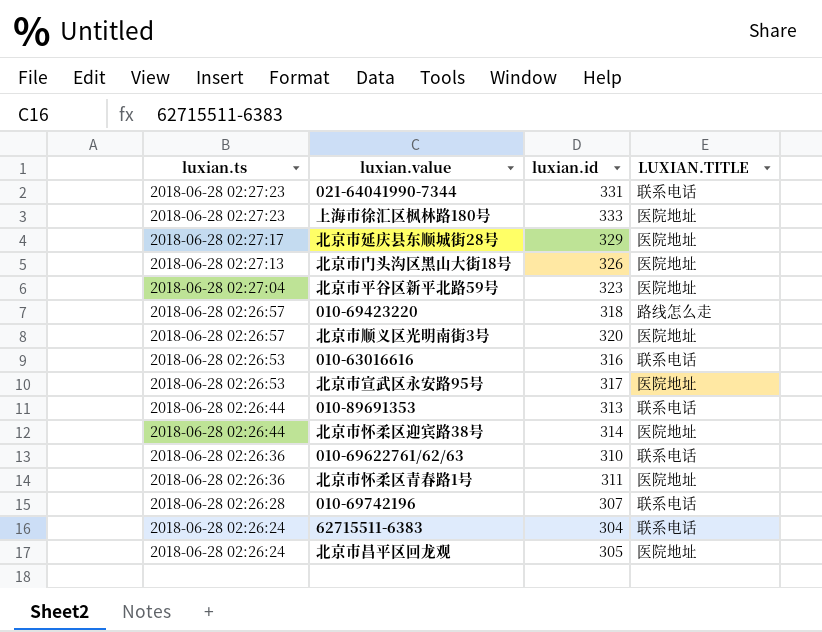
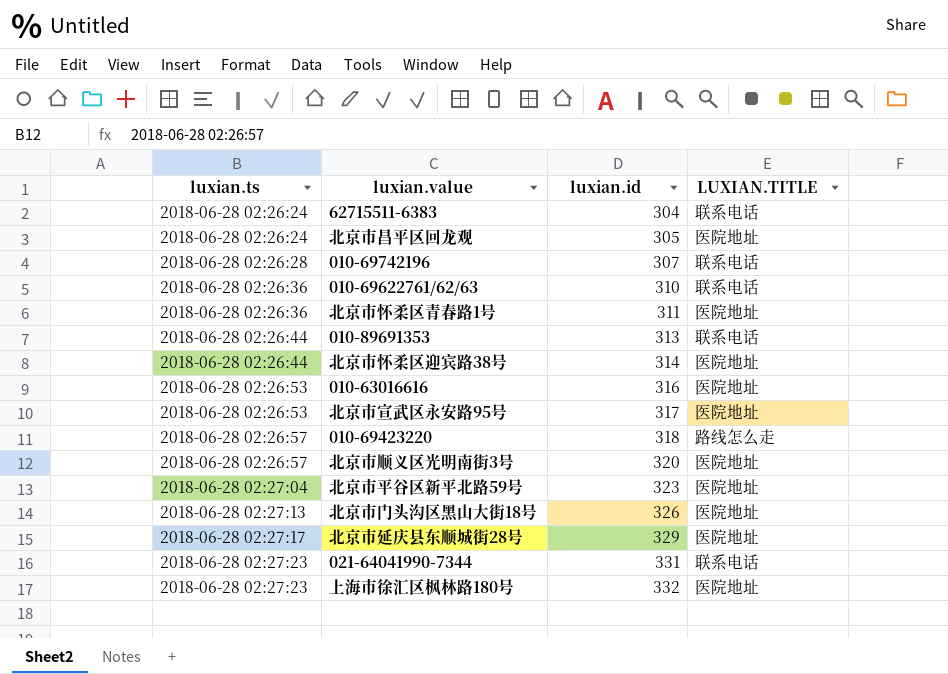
row order: luxian.ts descending -> luxian.ts ascending
010-63016616 | LUXIAN.TITLE: 联系电话 -> 医院地址
上海市徐汇区枫林路180号 | luxian.id: 333 -> 332

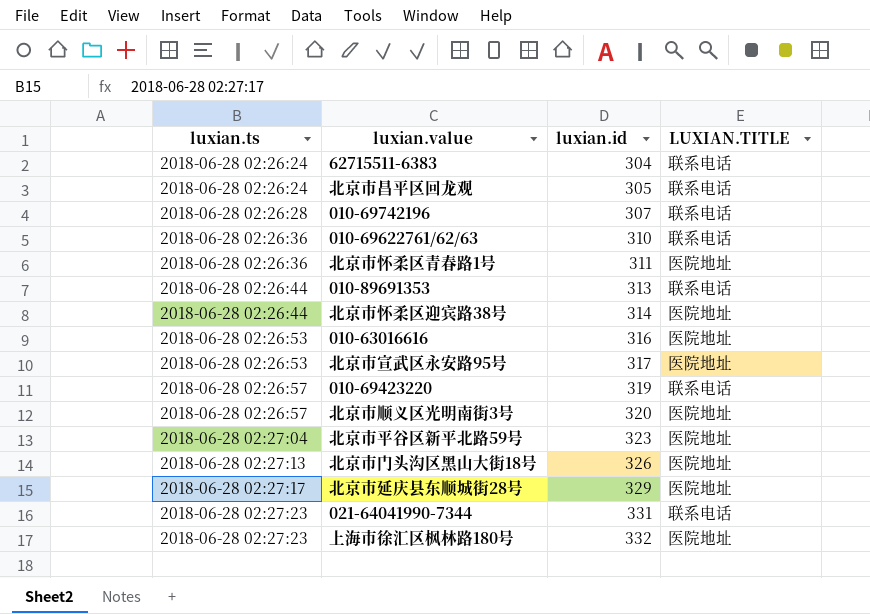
北京市昌平区回龙观 | LUXIAN.TITLE: 医院地址 -> 联系电话
010-69423220 | luxian.id: 318 -> 319
010-69423220 | LUXIAN.TITLE: 路线怎么走 -> 联系电话

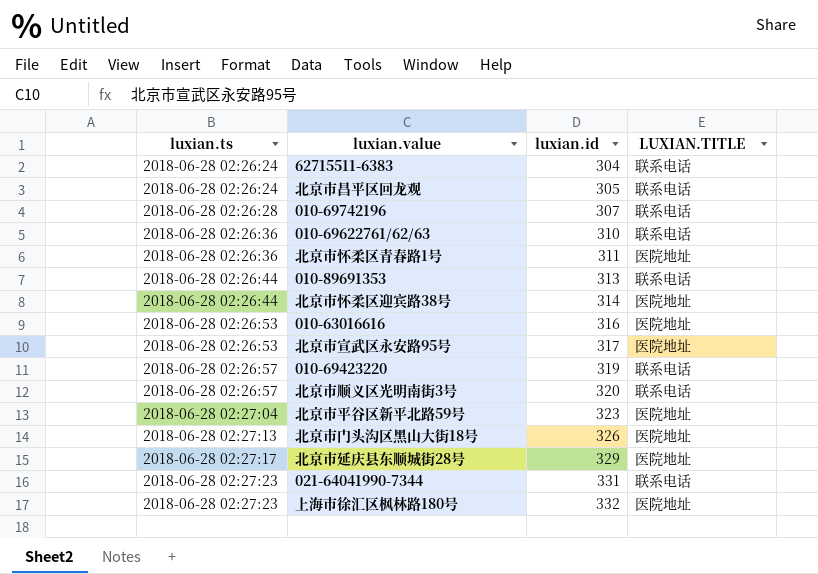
北京市顺义区光明南街3号 | LUXIAN.TITLE: 医院地址 -> 联系电话

